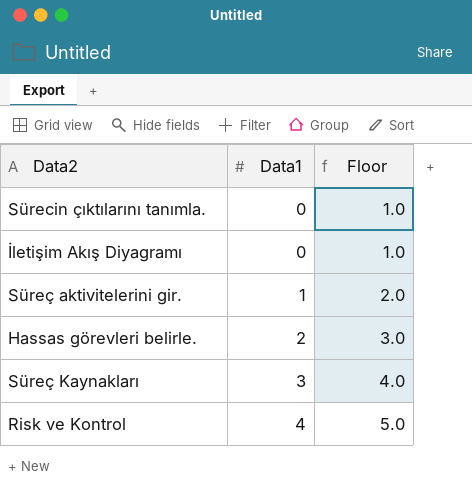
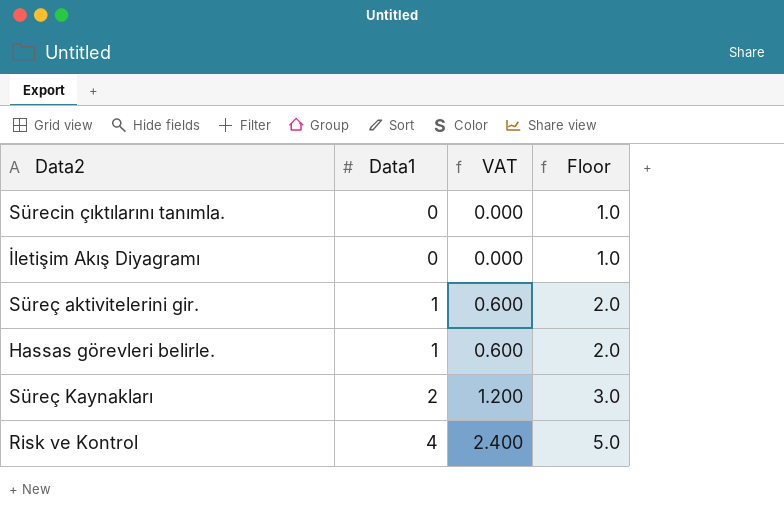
column VAT | formula: none -> [Data1] * 0.6
Hassas görevleri belirle. | Data1: 2 -> 1
Hassas görevleri belirle. | Floor: 3.0 -> 2.0
Süreç Kaynakları | Data1: 3 -> 2
Süreç Kaynakları | Floor: 4.0 -> 3.0

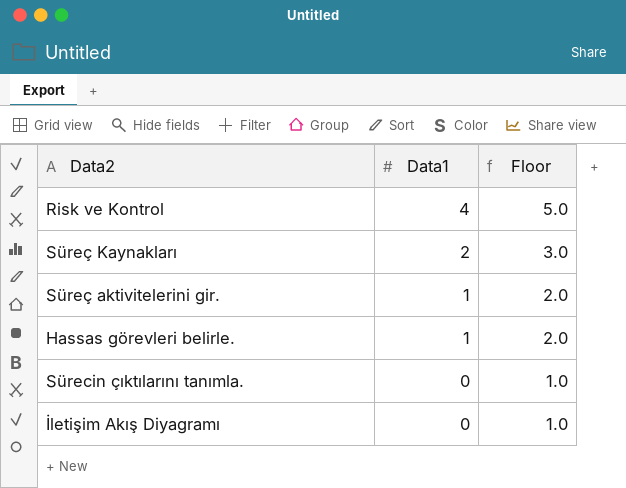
row order: Data1 ascending -> Data1 descending
column VAT | formula: [Data1] * 0.6 -> none

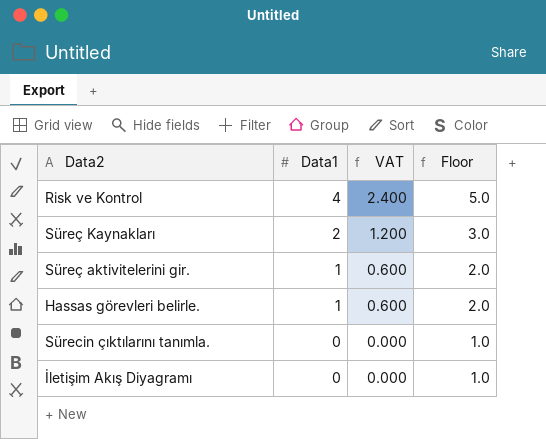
column VAT | formula: none -> [Data1] * 0.6

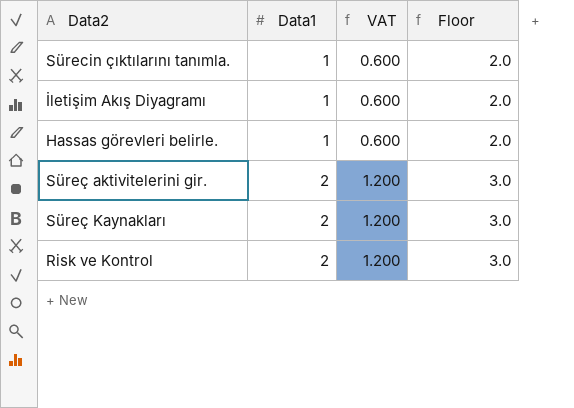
row order: Data1 descending -> Data1 ascending
Sürecin çıktılarını tanımla. | Data1: 0 -> 1
Sürecin çıktılarını tanımla. | VAT: 0.000 -> 0.600
Sürecin çıktılarını tanımla. | Floor: 1.0 -> 2.0
İletişim Akış Diyagramı | Data1: 0 -> 1
İletişim Akış Diyagramı | VAT: 0.000 -> 0.600
İletişim Akış Diyagramı | Floor: 1.0 -> 2.0
Süreç aktivitelerini gir. | Data1: 1 -> 2
Süreç aktivitelerini gir. | VAT: 0.600 -> 1.200
Süreç aktivitelerini gir. | Floor: 2.0 -> 3.0
Risk ve Kontrol | Data1: 4 -> 2
Risk ve Kontrol | VAT: 2.400 -> 1.200
Risk ve Kontrol | Floor: 5.0 -> 3.0

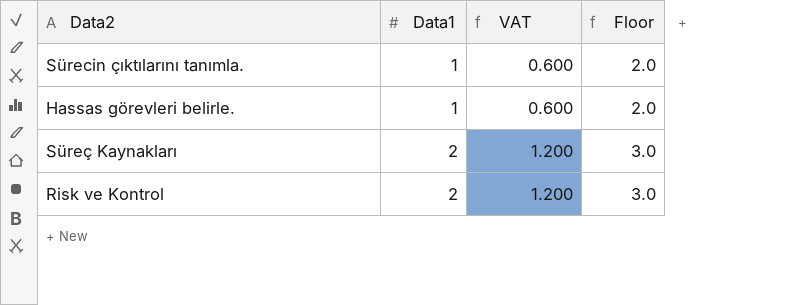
row İletişim Akış Diyagramı: 1 | 0.600 | 2.0 -> none
row Süreç aktivitelerini gir.: 2 | 1.200 | 3.0 -> none

